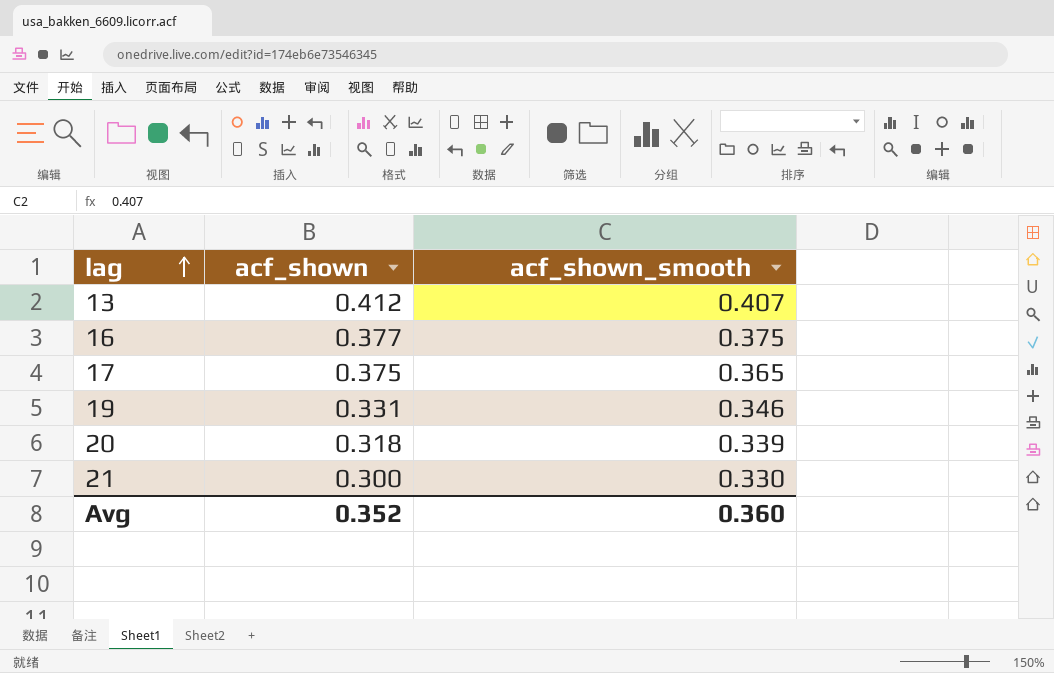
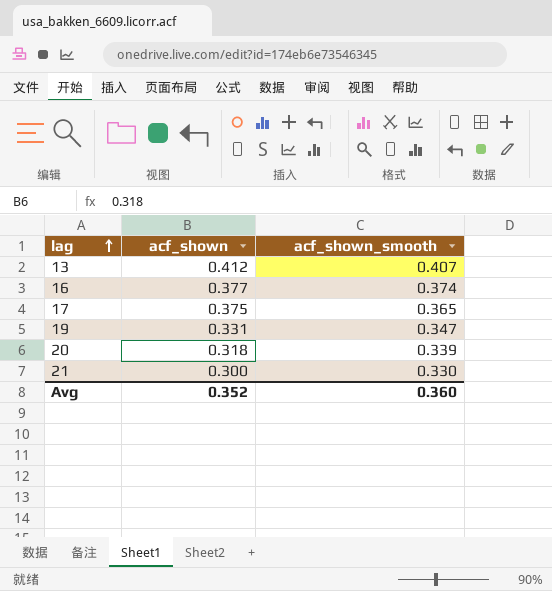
16 | acf_shown_smooth: 0.375 -> 0.374
19 | acf_shown_smooth: 0.346 -> 0.347

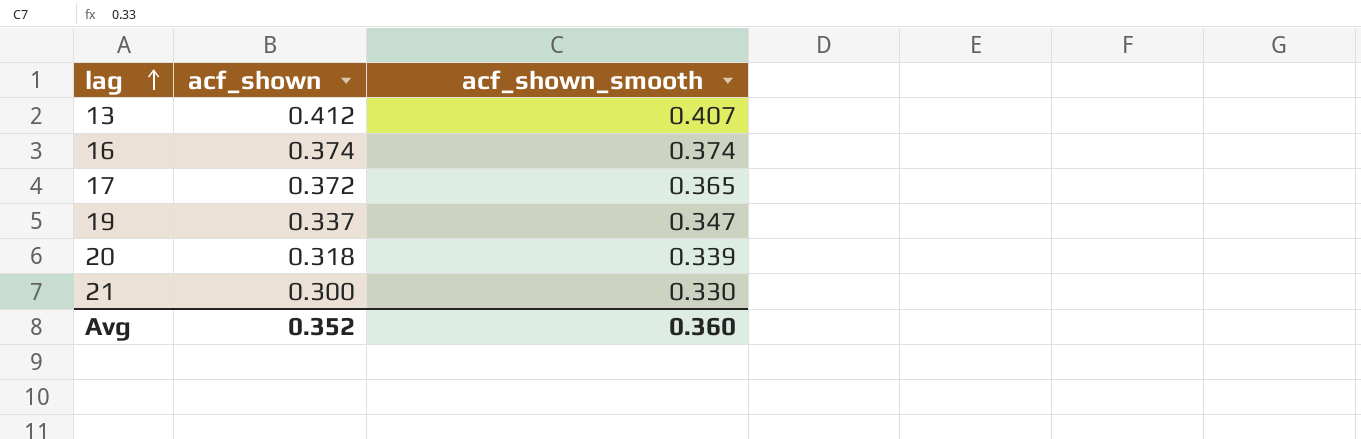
16 | acf_shown: 0.377 -> 0.374
17 | acf_shown: 0.375 -> 0.372
19 | acf_shown: 0.331 -> 0.337

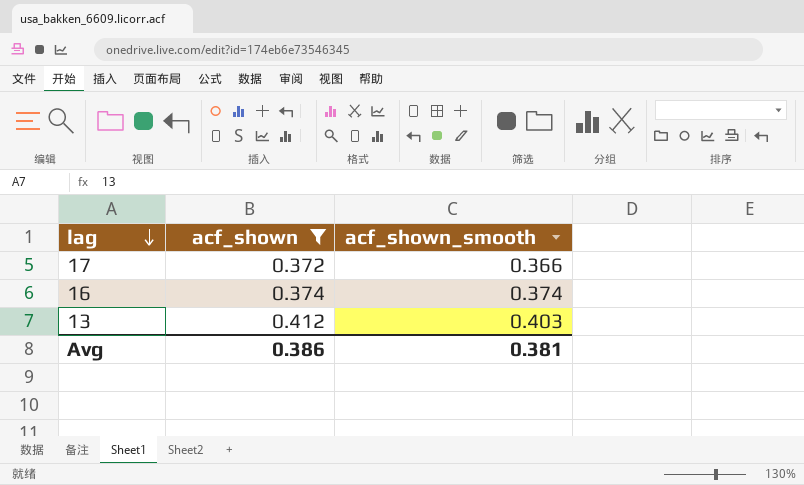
filter: none -> acf_shown >= 0.372
row order: lag ascending -> lag descending
17 | acf_shown_smooth: 0.365 -> 0.366
13 | acf_shown_smooth: 0.407 -> 0.403
Avg | acf_shown: 0.352 -> 0.386
Avg | acf_shown_smooth: 0.360 -> 0.381

